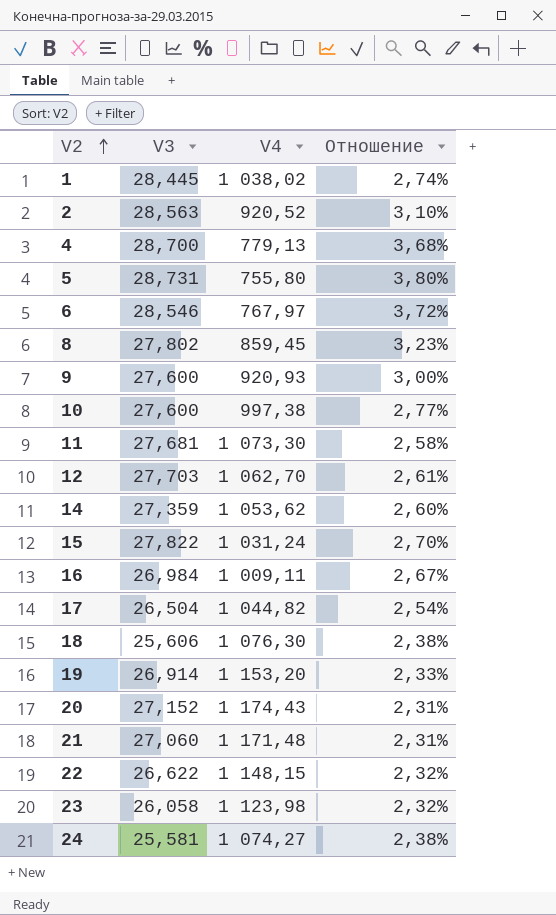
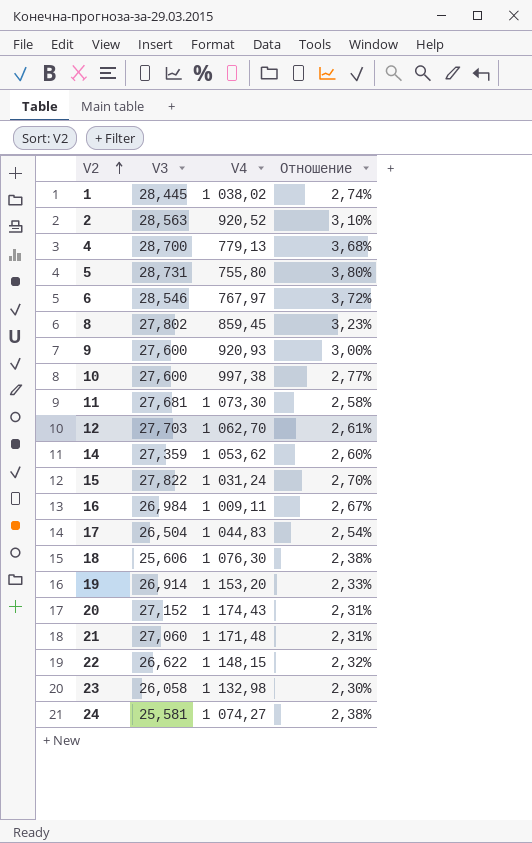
17 | V4: 1 044,82 -> 1 044,83
23 | V4: 1 123,98 -> 1 132,98
23 | Отношение: 2,32% -> 2,30%

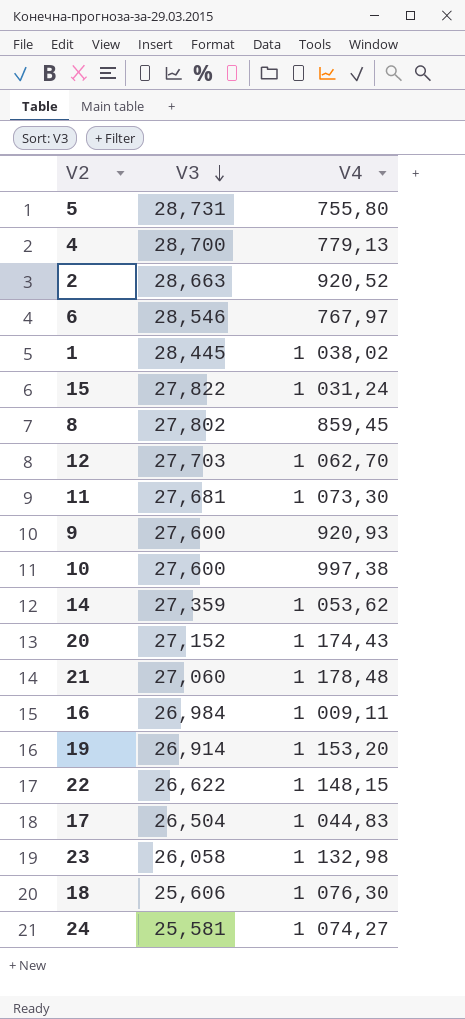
row order: V2 ascending -> V3 descending
column Отношение | formula: [V3] / [V4] -> none
2 | V3: 28,563 -> 28,663
21 | V4: 1 171,48 -> 1 178,48

